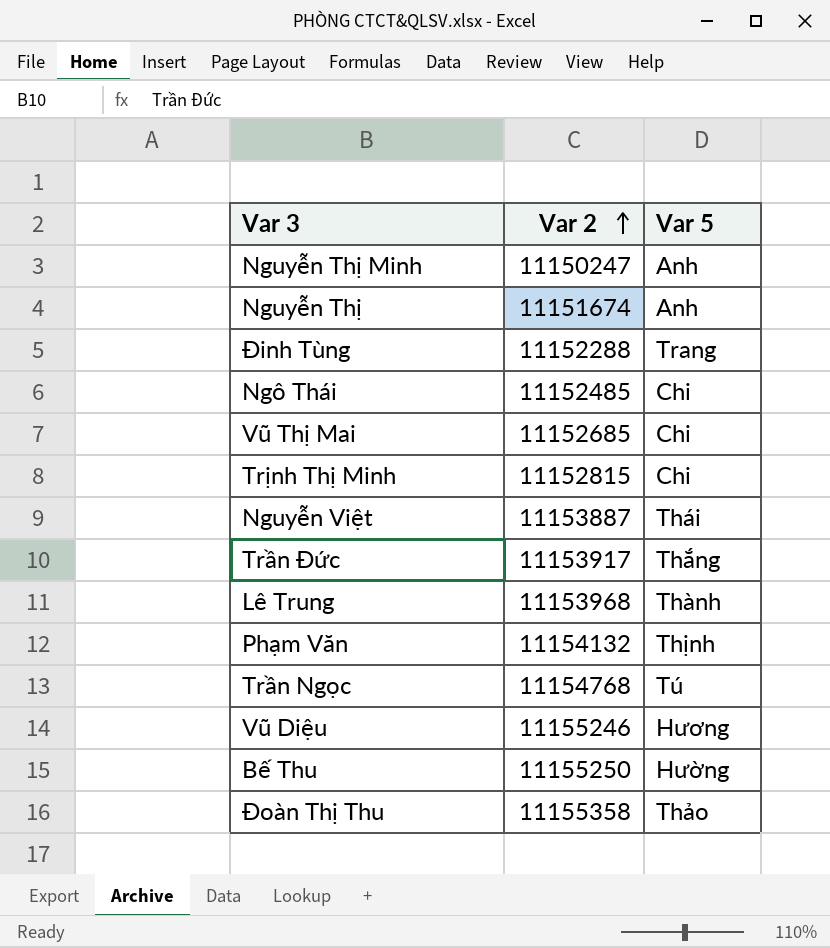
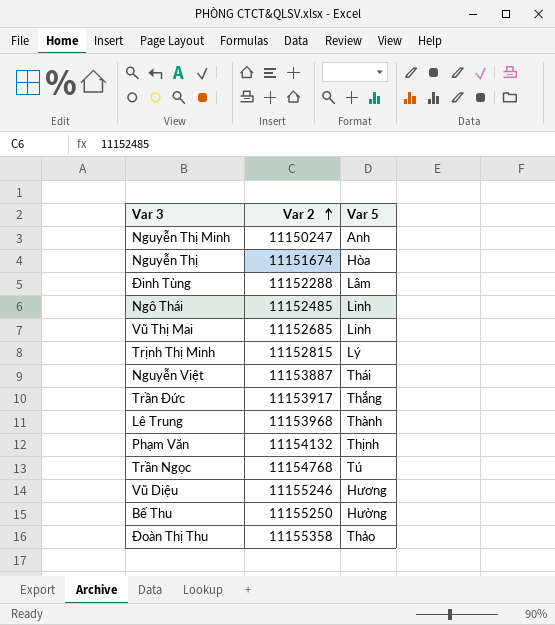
Nguyễn Thị | Var 5: Anh -> Hòa
Đinh Tùng | Var 5: Trang -> Lâm
Ngô Thái | Var 5: Chi -> Linh
Vũ Thị Mai | Var 5: Chi -> Linh
Trịnh Thị Minh | Var 5: Chi -> Lý

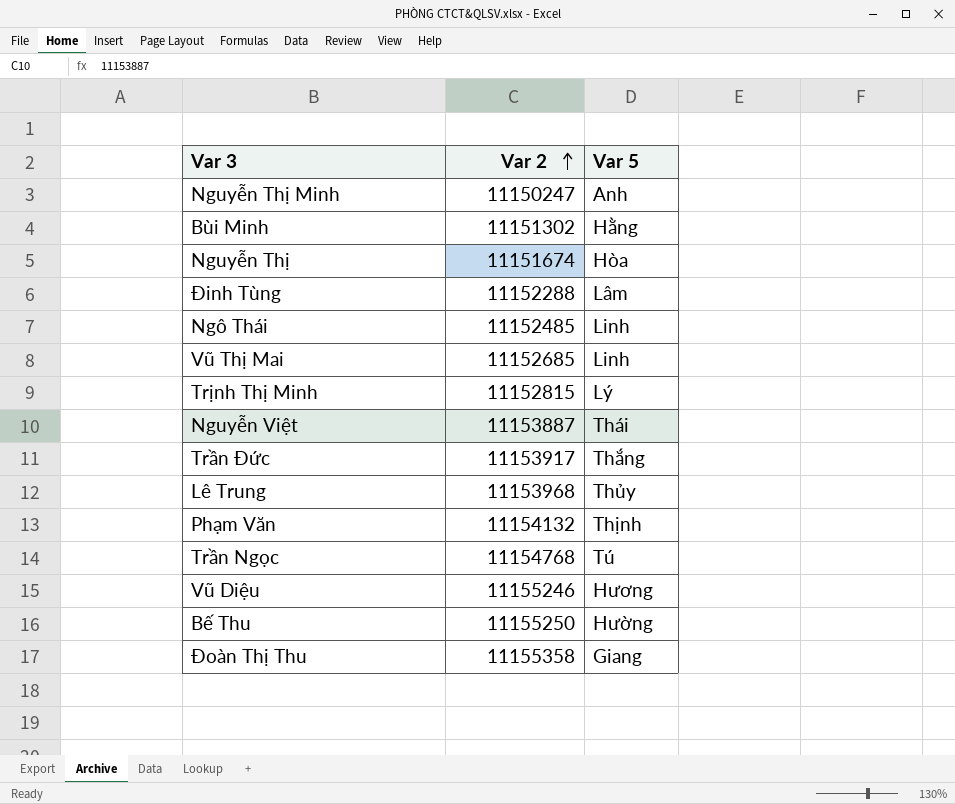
row Bùi Minh: none -> 11151302 | Hằng
Lê Trung | Var 5: Thành -> Thủy
Đoàn Thị Thu | Var 5: Thảo -> Giang

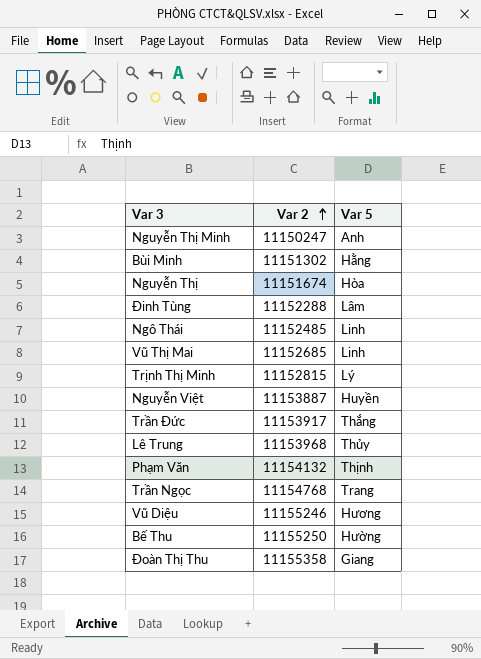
Nguyễn Việt | Var 5: Thái -> Huyền
Trần Ngọc | Var 5: Tú -> Trang

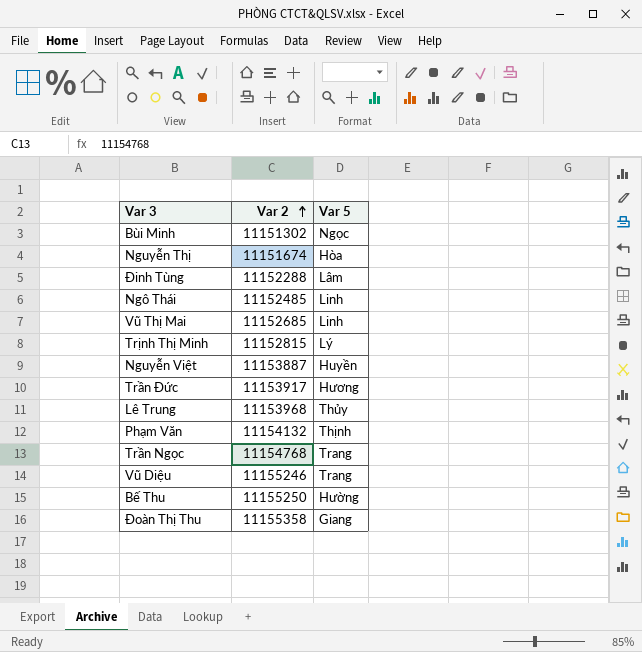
row Nguyễn Thị Minh: 11150247 | Anh -> none
Bùi Minh | Var 5: Hằng -> Ngọc
Trần Đức | Var 5: Thắng -> Hương
Vũ Diệu | Var 5: Hương -> Trang

